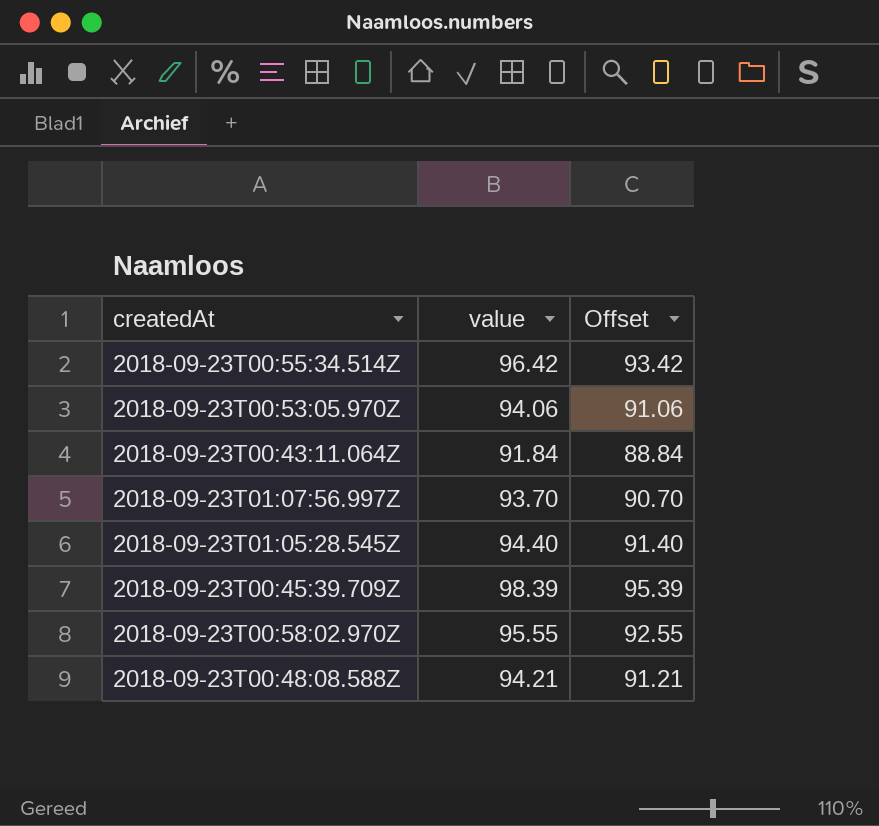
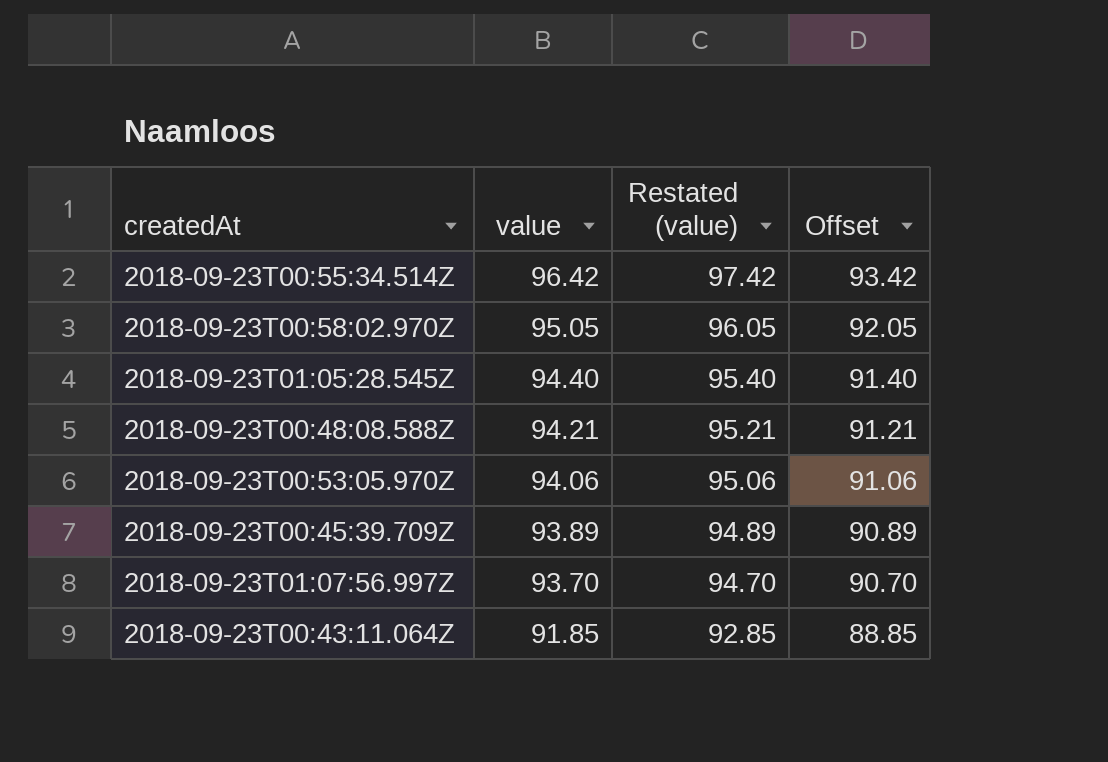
row order: none -> value descending
column Restated (value) | formula: none -> [value] + 1
2018-09-23T00:58:02.970Z | value: 95.55 -> 95.05
2018-09-23T00:58:02.970Z | Offset: 92.55 -> 92.05
2018-09-23T00:45:39.709Z | value: 98.39 -> 93.89
2018-09-23T00:45:39.709Z | Offset: 95.39 -> 90.89
2018-09-23T00:43:11.064Z | value: 91.84 -> 91.85
2018-09-23T00:43:11.064Z | Offset: 88.84 -> 88.85

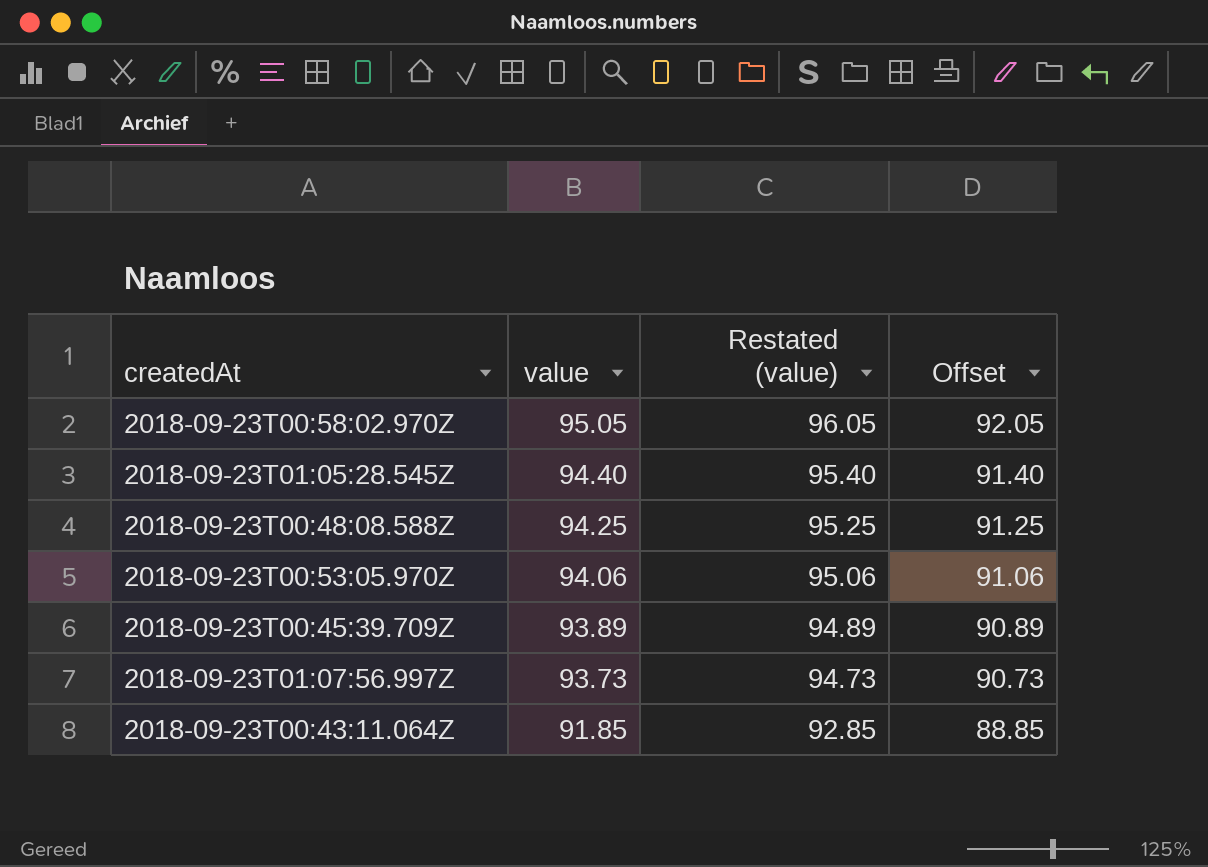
row 2018-09-23T00:55:34.514Z: 96.42 | 97.42 | 93.42 -> none
2018-09-23T00:48:08.588Z | value: 94.21 -> 94.25
2018-09-23T00:48:08.588Z | Restated (value): 95.21 -> 95.25
2018-09-23T00:48:08.588Z | Offset: 91.21 -> 91.25
2018-09-23T01:07:56.997Z | value: 93.70 -> 93.73
2018-09-23T01:07:56.997Z | Restated (value): 94.70 -> 94.73
2018-09-23T01:07:56.997Z | Offset: 90.70 -> 90.73

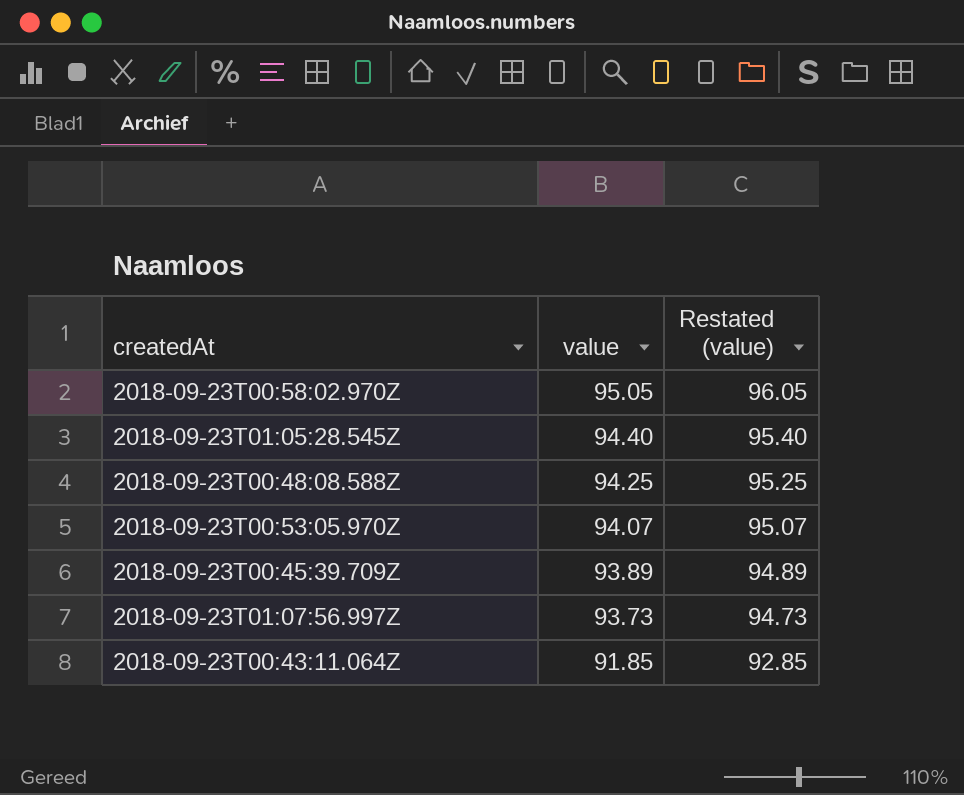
column Offset | formula: [value] - 3 -> none
2018-09-23T00:53:05.970Z | value: 94.06 -> 94.07
2018-09-23T00:53:05.970Z | Restated (value): 95.06 -> 95.07

